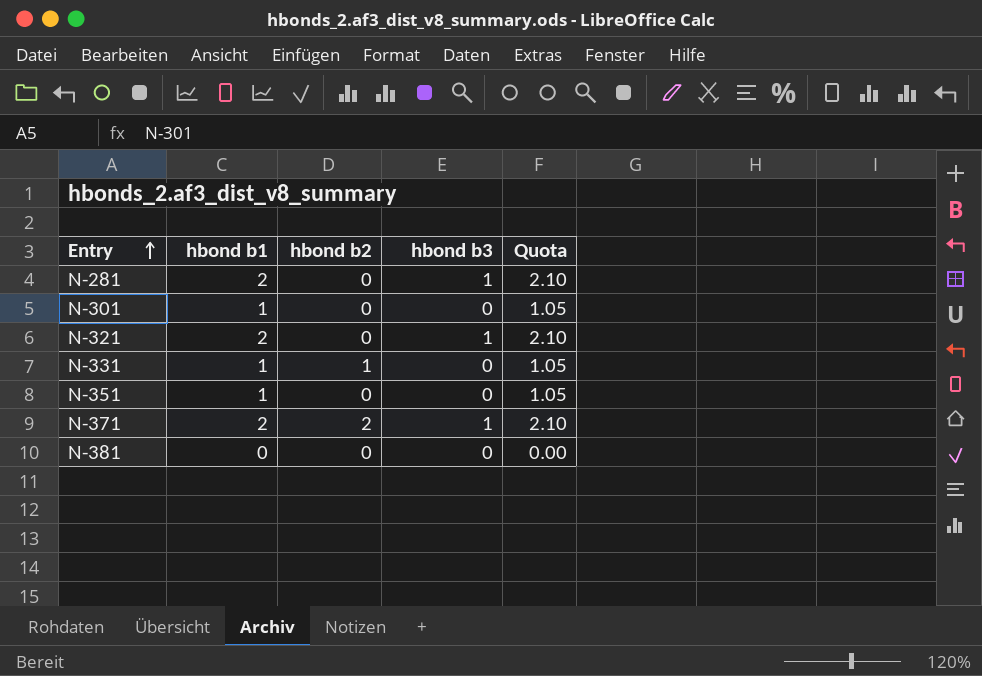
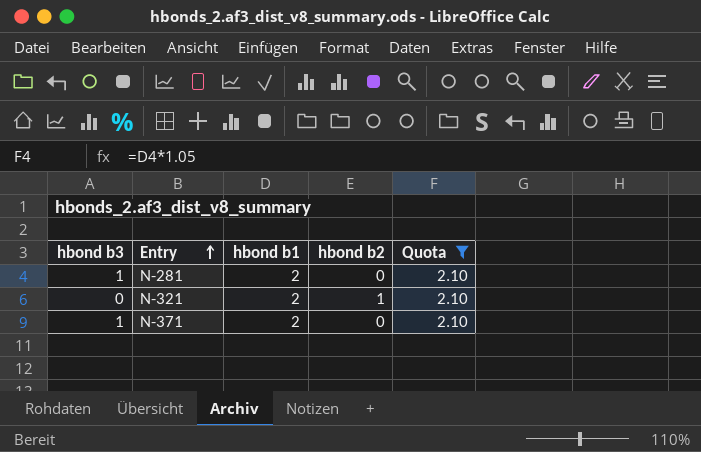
filter: none -> Quota = 2.10
column hbond b3 | position: 4 -> 1
N-321 | hbond b3: 1 -> 0
N-321 | hbond b2: 0 -> 1
N-371 | hbond b2: 2 -> 0

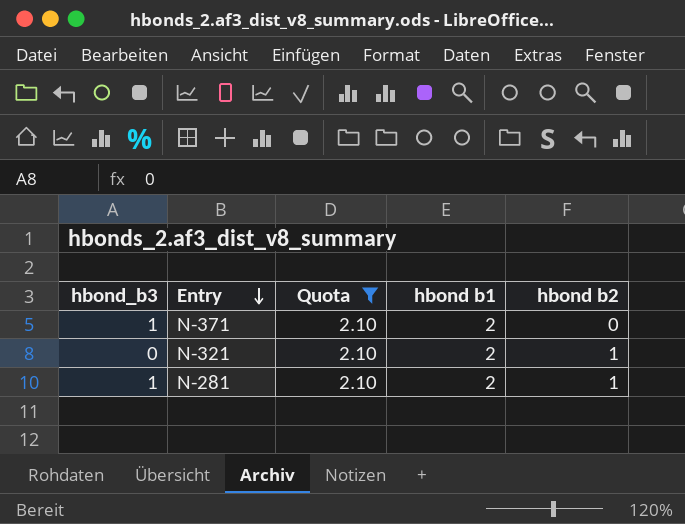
row order: Entry ascending -> Entry descending
column name: hbond b3 -> hbond_b3
column Quota | position: 5 -> 3
N-281 | hbond b2: 0 -> 1

